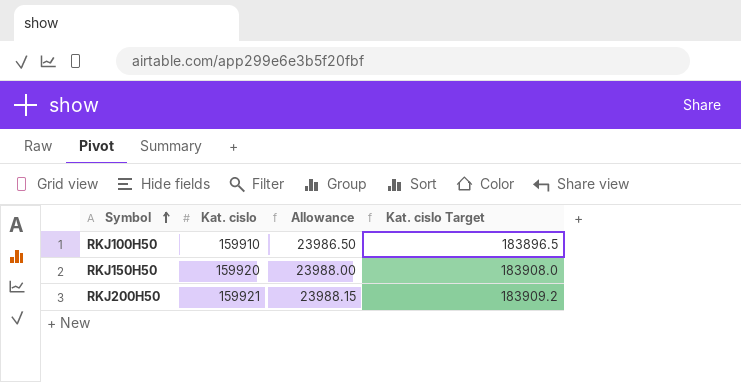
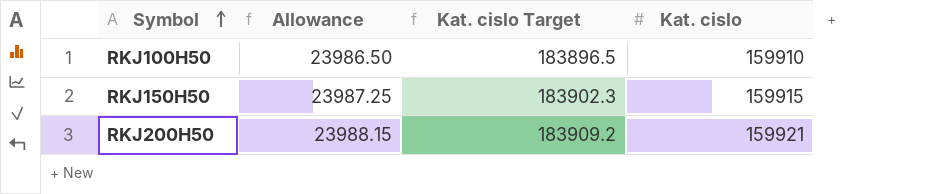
column Kat. cislo | position: 2 -> 4
RKJ150H50 | Allowance: 23988.00 -> 23987.25
RKJ150H50 | Kat. cislo Target: 183908.0 -> 183902.3
RKJ150H50 | Kat. cislo: 159920 -> 159915

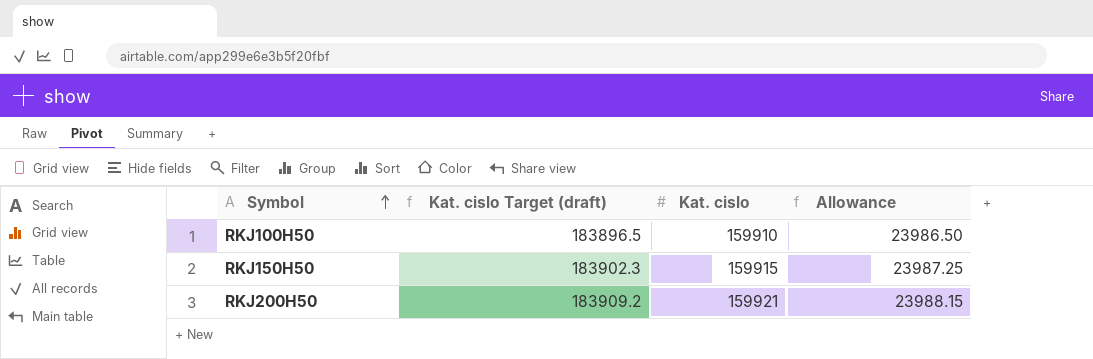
column name: Kat. cislo Target -> Kat. cislo Target (draft)
column Allowance | position: 2 -> 4

